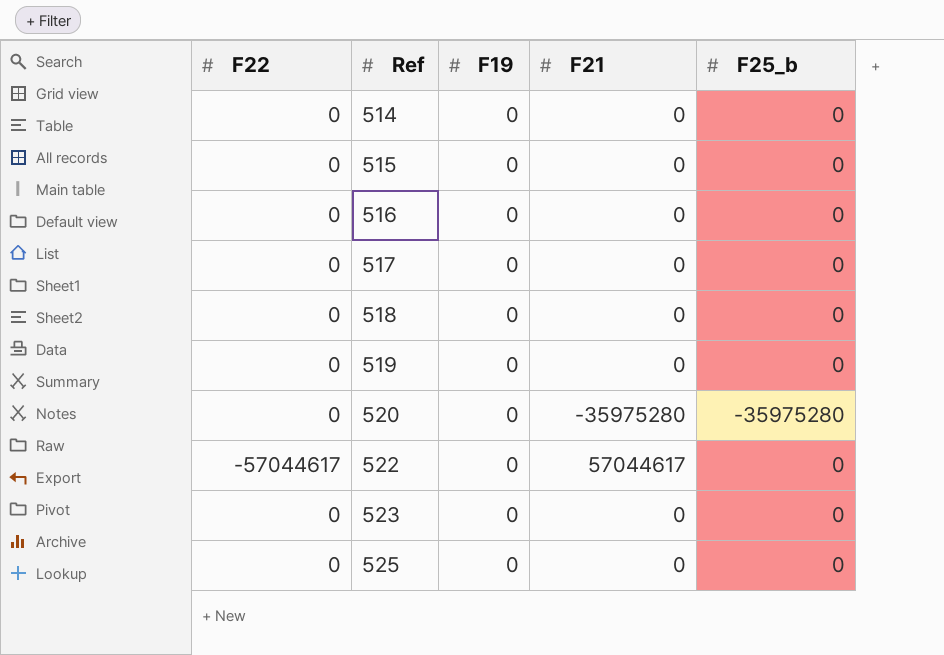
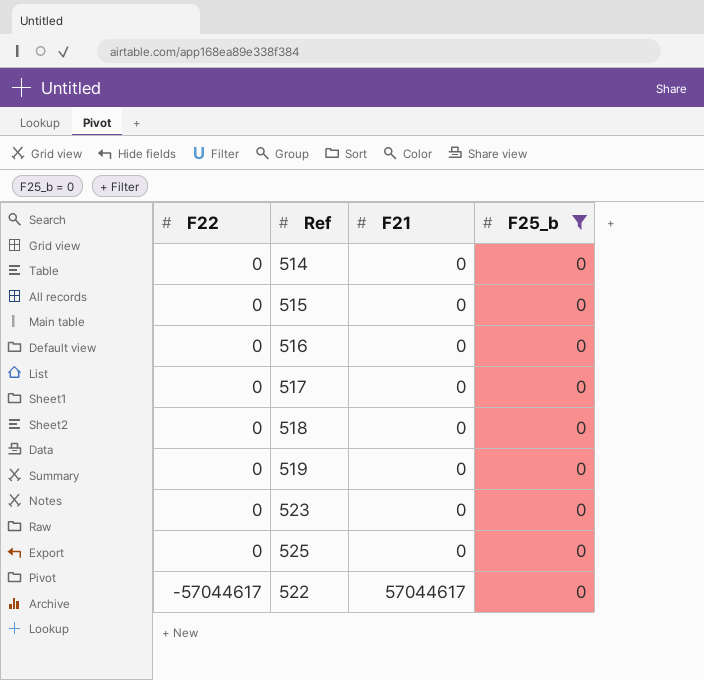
filter: none -> F25_b = 0
row order: Ref ascending -> F22 descending
column F19 | position: 3 -> none

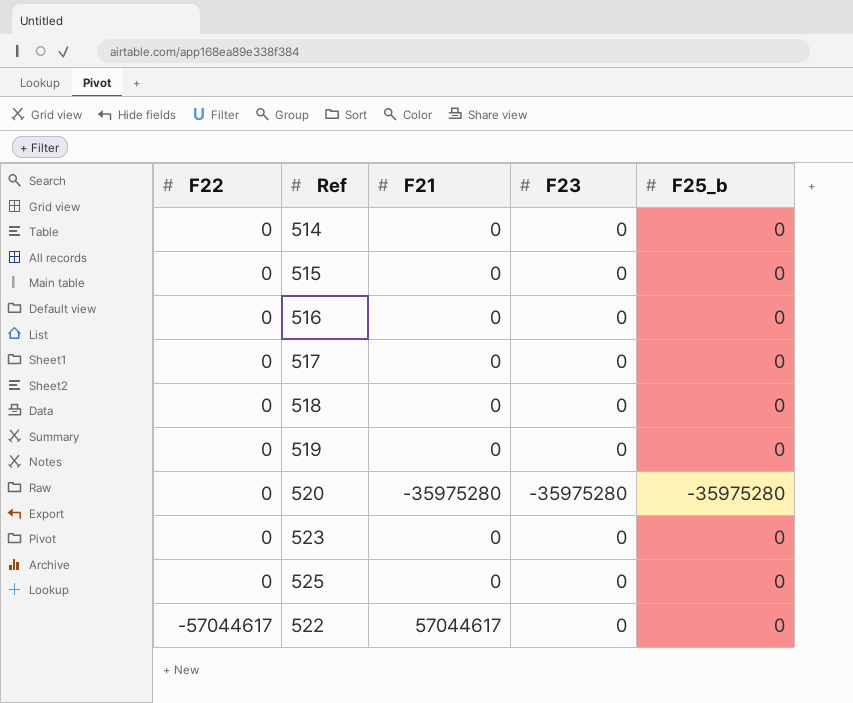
filter: F25_b = 0 -> none
column F23 | position: none -> 4

